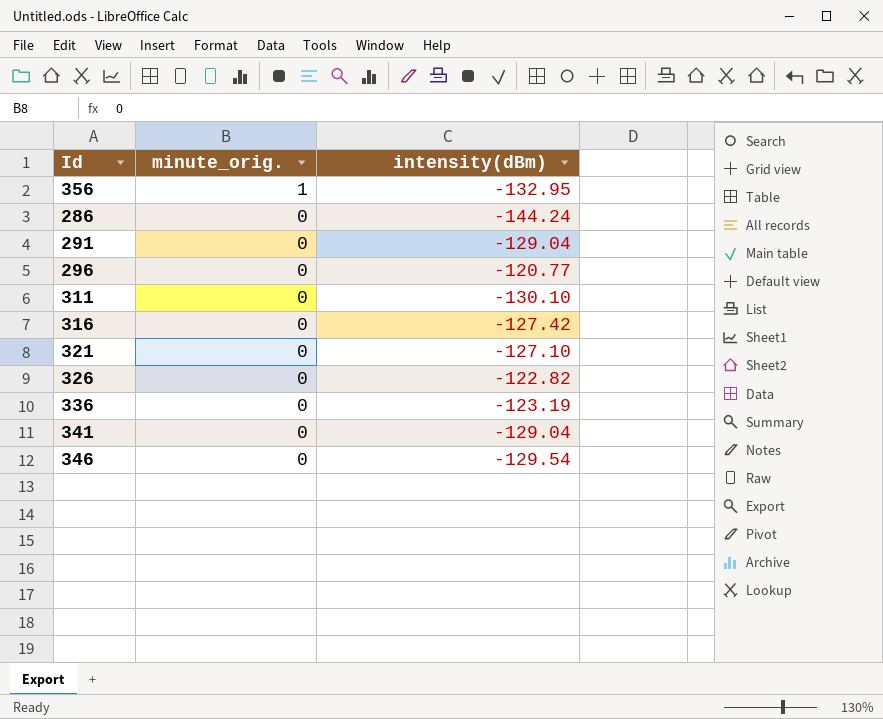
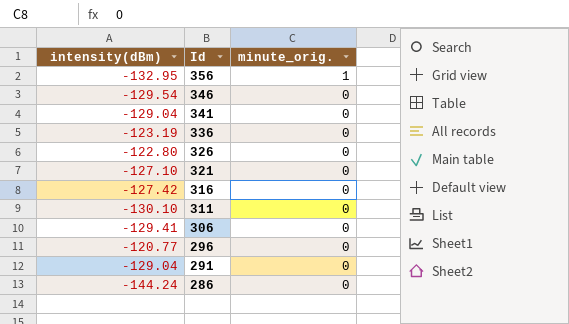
row order: minute_orig. descending -> Id descending
column intensity(dBm) | position: 3 -> 1
326 | intensity(dBm): -122.82 -> -122.80
row 306: none -> -129.41 | 0

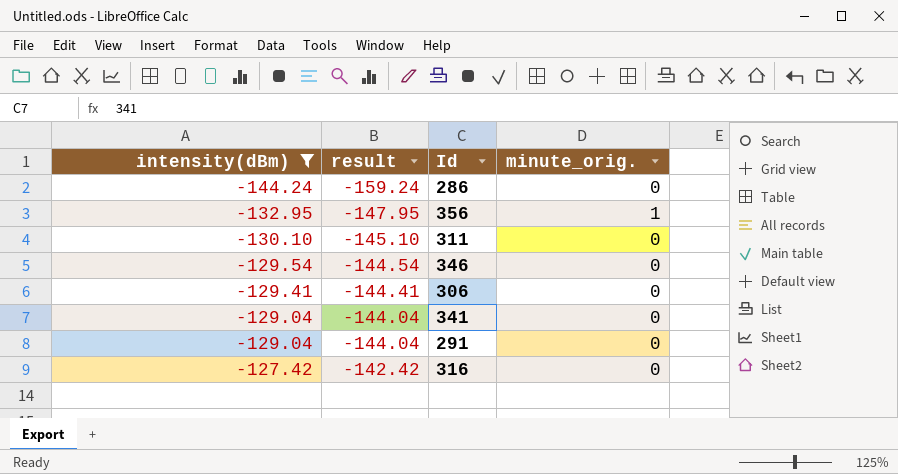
filter: none -> intensity(dBm) <= -127.42
row order: Id descending -> intensity(dBm) ascending
column result | formula: none -> [intensity(dBm)] - 15

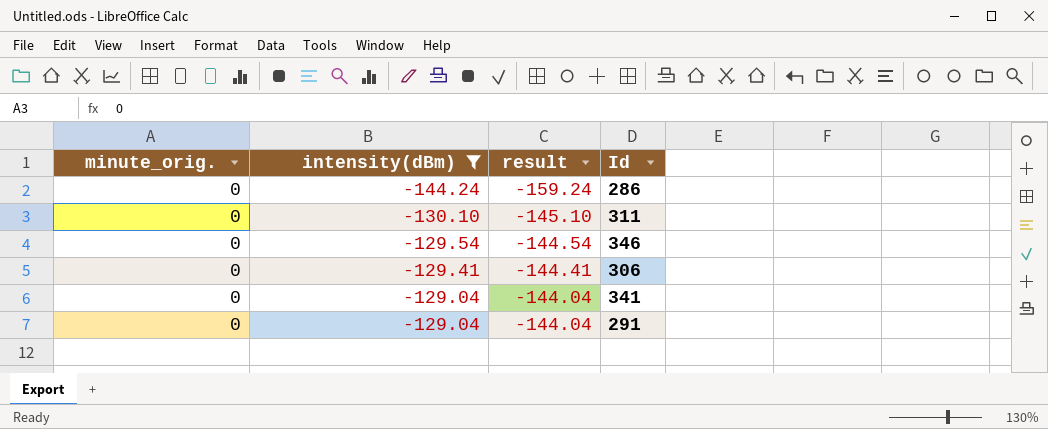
column minute_orig. | position: 4 -> 1
row 356: -132.95 | -147.95 | 1 -> none
row 316: -127.42 | -142.42 | 0 -> none

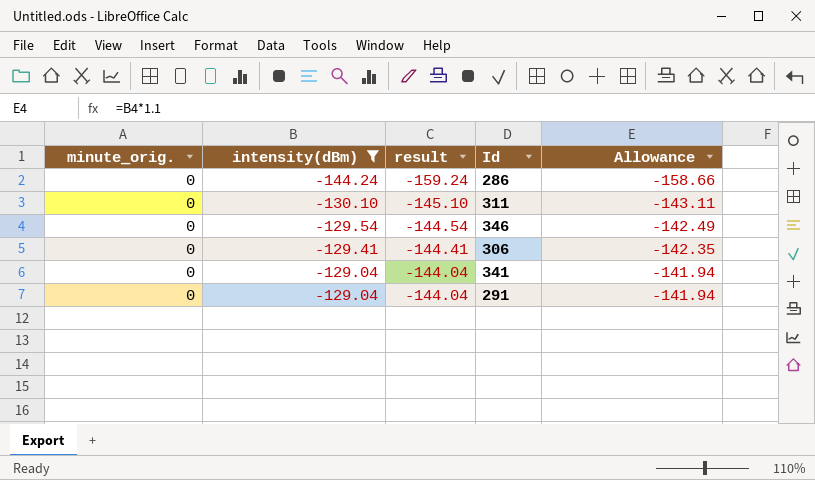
column Allowance | formula: none -> [intensity(dBm)] * 1.1

